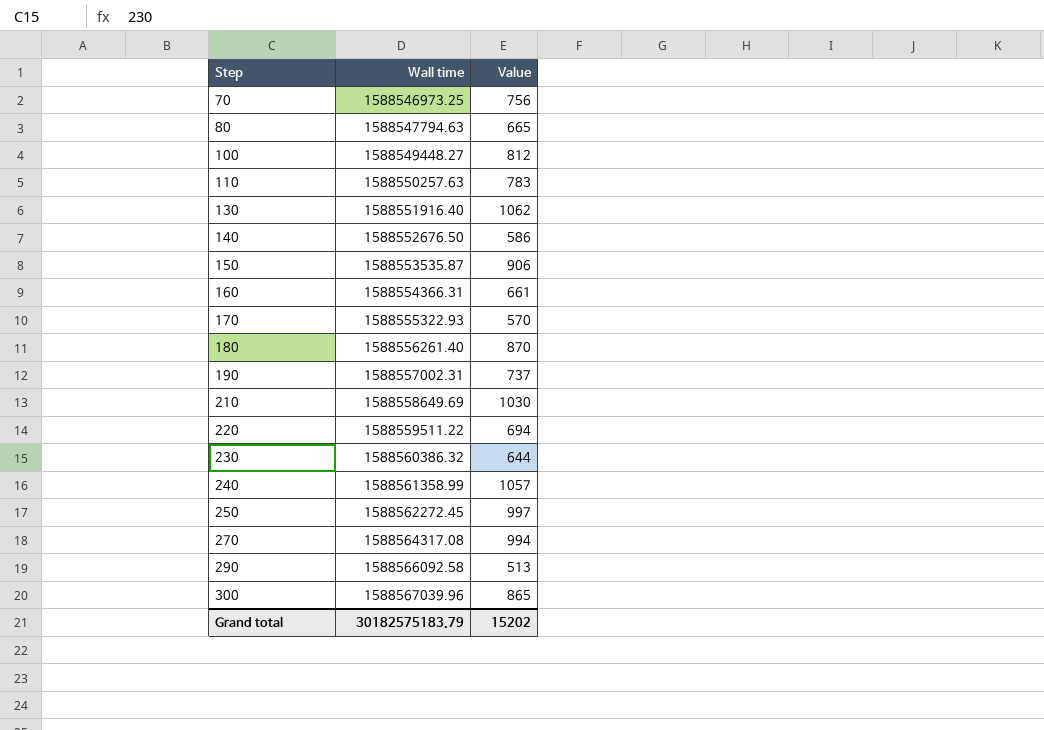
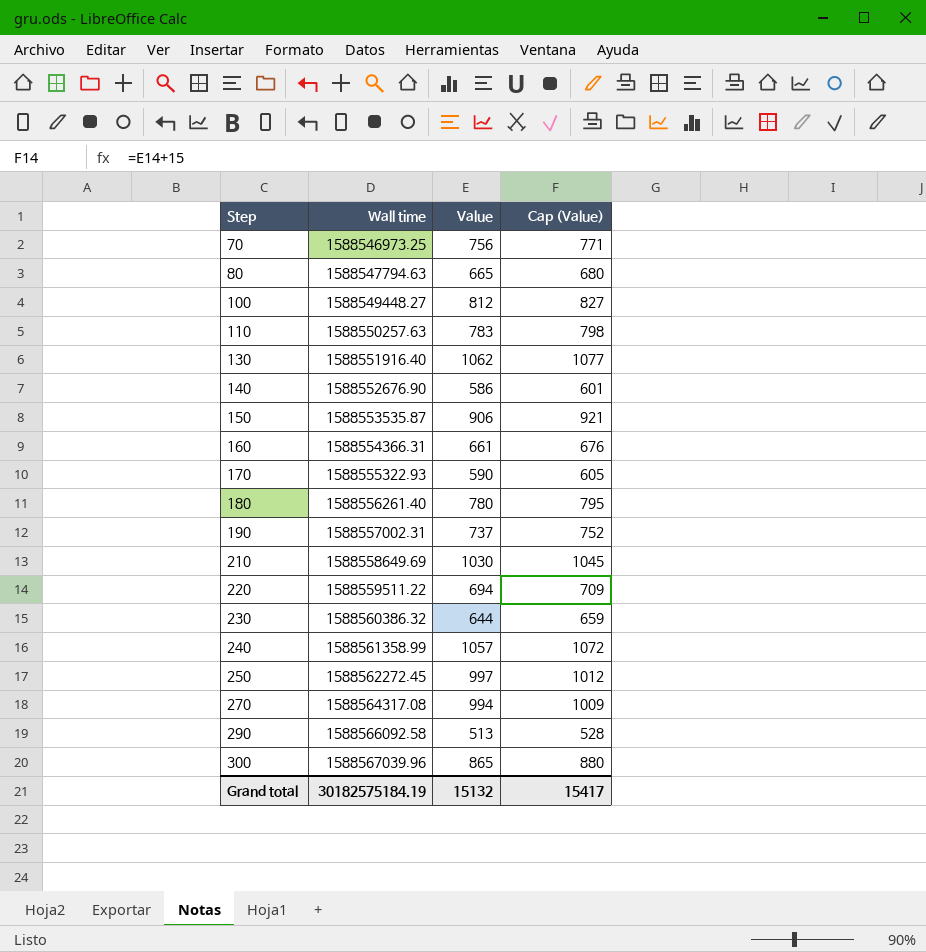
column Cap (Value) | formula: none -> [Value] + 15
140 | Wall time: 1588552676.50 -> 1588552676.90
170 | Value: 570 -> 590
180 | Value: 870 -> 780
Grand total | Wall time: 30182575183.79 -> 30182575184.19
Grand total | Value: 15202 -> 15132

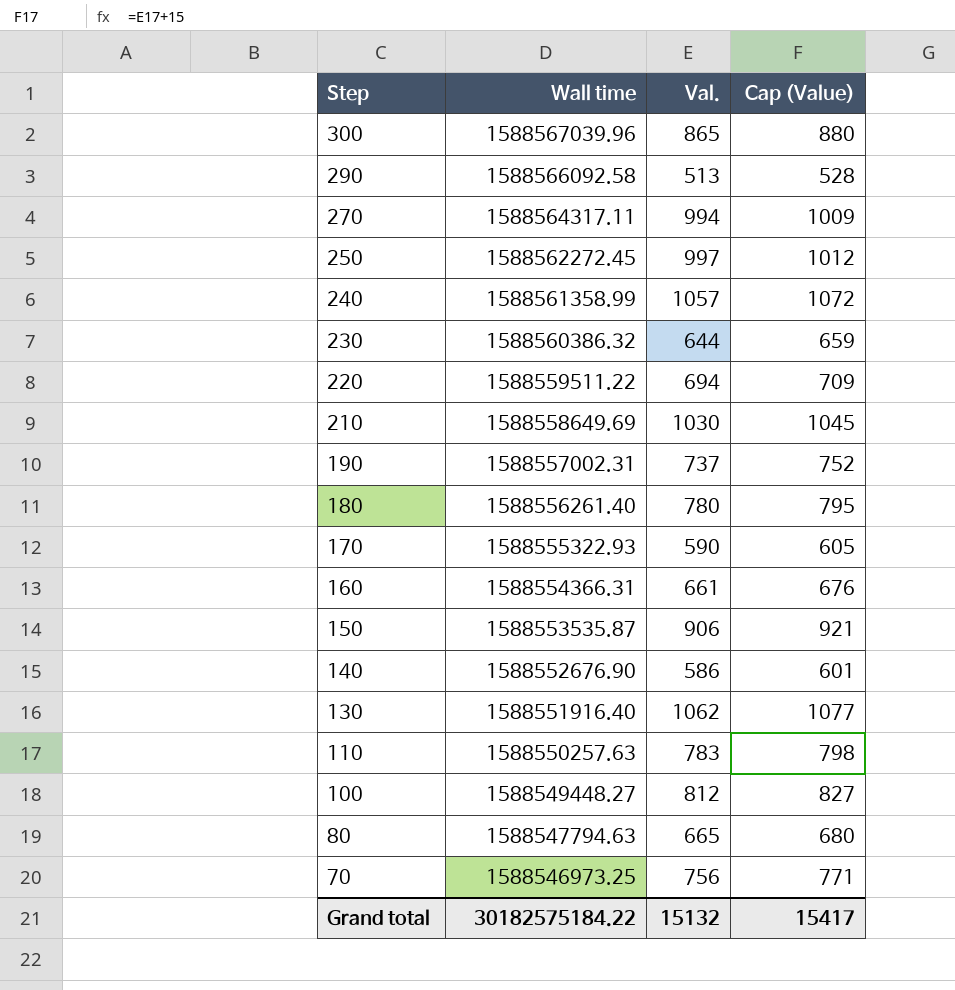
row order: Step ascending -> Step descending
column name: Value -> Val.
270 | Wall time: 1588564317.08 -> 1588564317.11
Grand total | Wall time: 30182575184.19 -> 30182575184.22

